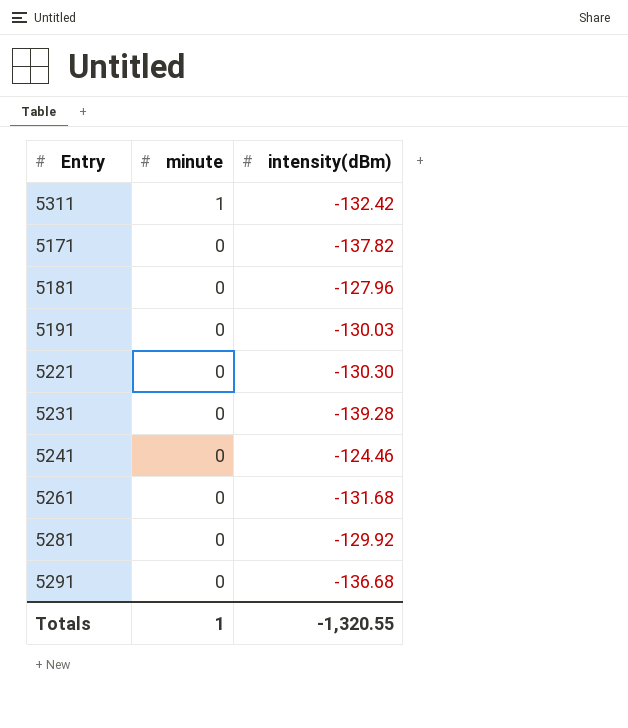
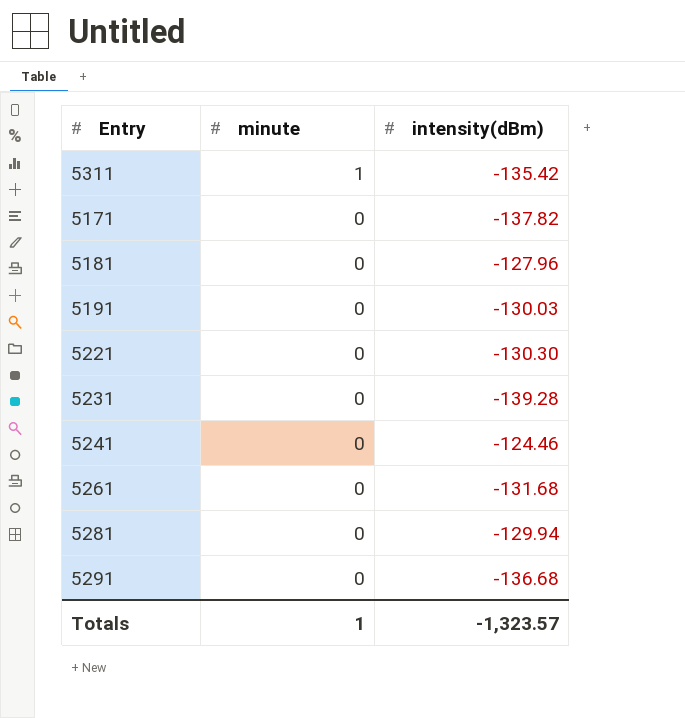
5311 | intensity(dBm): -132.42 -> -135.42
5281 | intensity(dBm): -129.92 -> -129.94
Totals | intensity(dBm): -1,320.55 -> -1,323.57

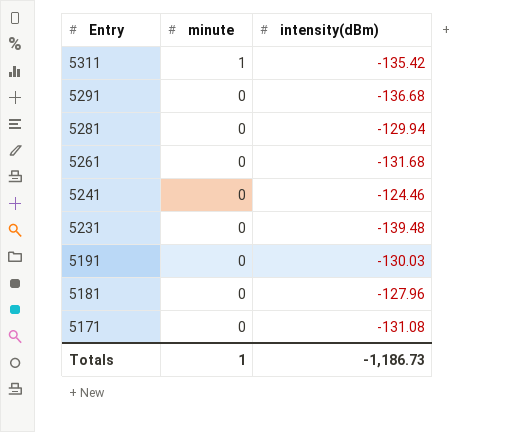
row order: minute descending -> Entry descending
row 5221: 0 | -130.30 -> none
5231 | intensity(dBm): -139.28 -> -139.48
5171 | intensity(dBm): -137.82 -> -131.08
Totals | intensity(dBm): -1,323.57 -> -1,186.73

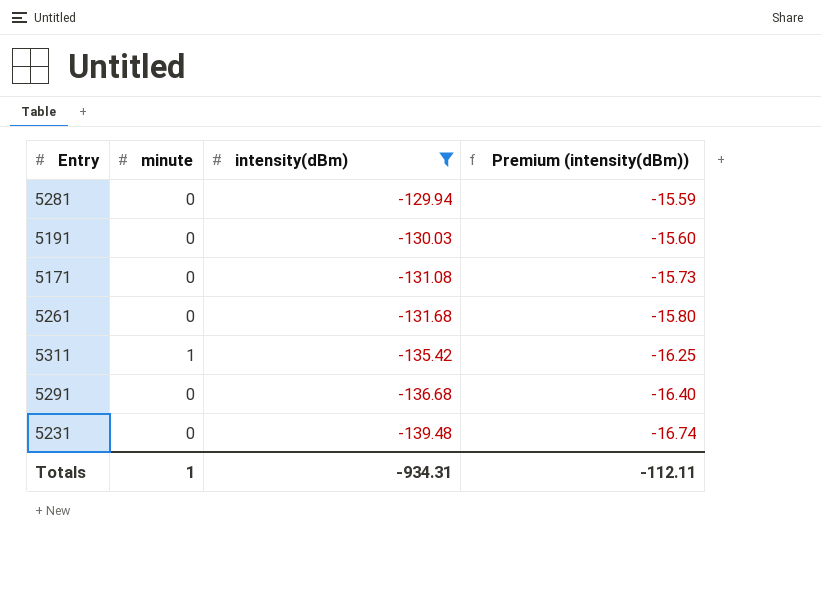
filter: none -> intensity(dBm) <= -129.94
row order: Entry descending -> intensity(dBm) descending
column Premium (intensity(dBm)) | formula: none -> [intensity(dBm)] * 0.12
Totals | intensity(dBm): -1,186.73 -> -934.31

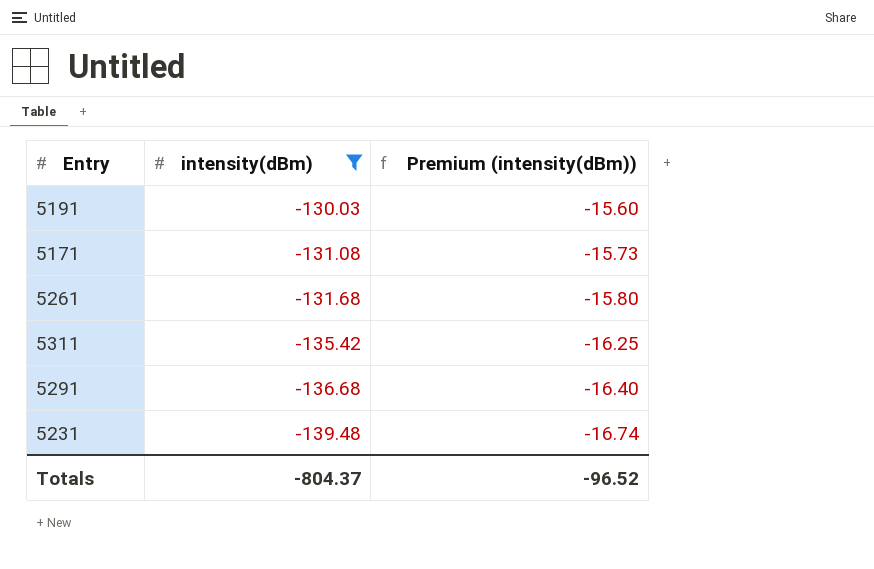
column minute | position: 2 -> none
row 5281: 0 | -129.94 | -15.59 -> none
Totals | intensity(dBm): -934.31 -> -804.37
Totals | Premium (intensity(dBm)): -112.11 -> -96.52

